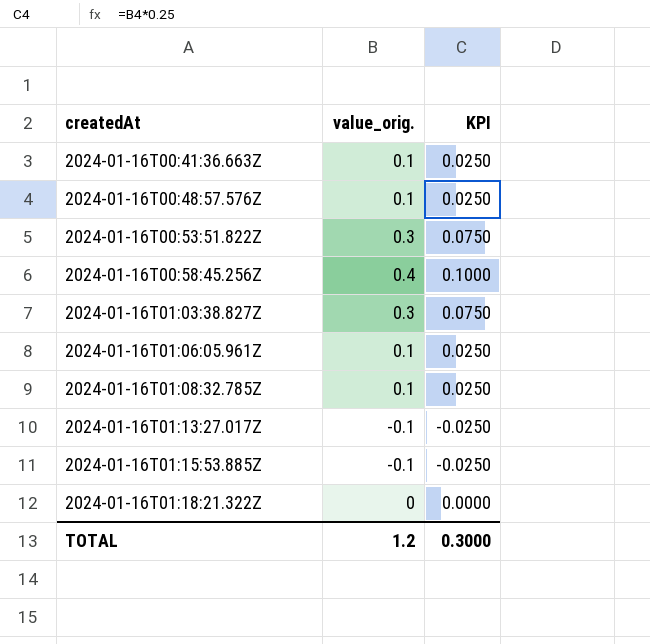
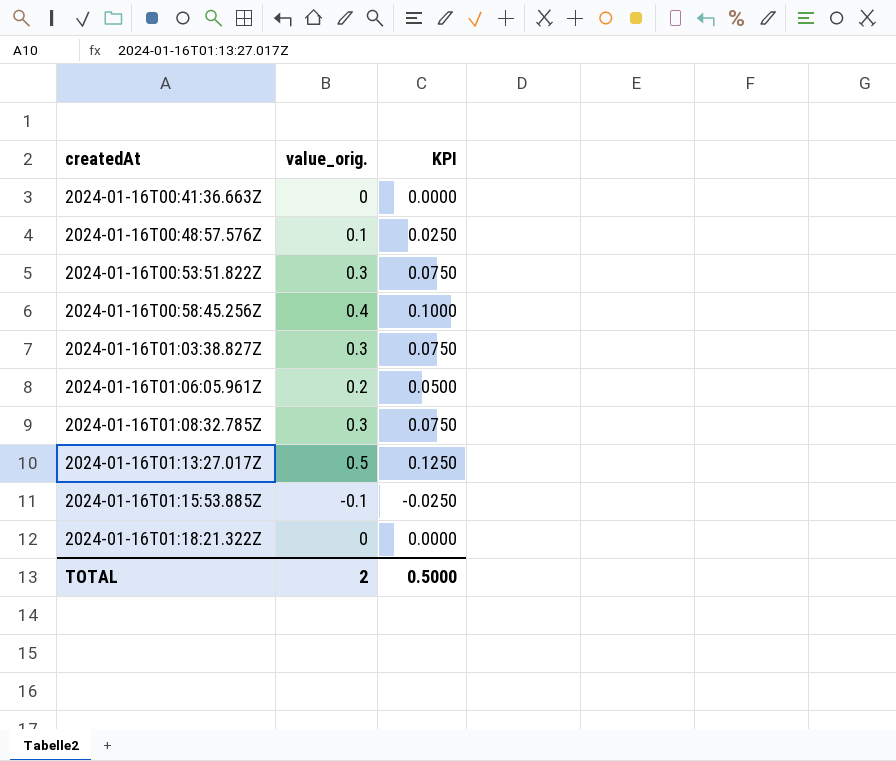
2024-01-16T00:41:36.663Z | value_orig.: 0.1 -> 0
2024-01-16T00:41:36.663Z | KPI: 0.0250 -> 0.0000
2024-01-16T01:06:05.961Z | value_orig.: 0.1 -> 0.2
2024-01-16T01:06:05.961Z | KPI: 0.0250 -> 0.0500
2024-01-16T01:08:32.785Z | value_orig.: 0.1 -> 0.3
2024-01-16T01:08:32.785Z | KPI: 0.0250 -> 0.0750
2024-01-16T01:13:27.017Z | value_orig.: -0.1 -> 0.5
2024-01-16T01:13:27.017Z | KPI: -0.0250 -> 0.1250
TOTAL | value_orig.: 1.2 -> 2
TOTAL | KPI: 0.3000 -> 0.5000

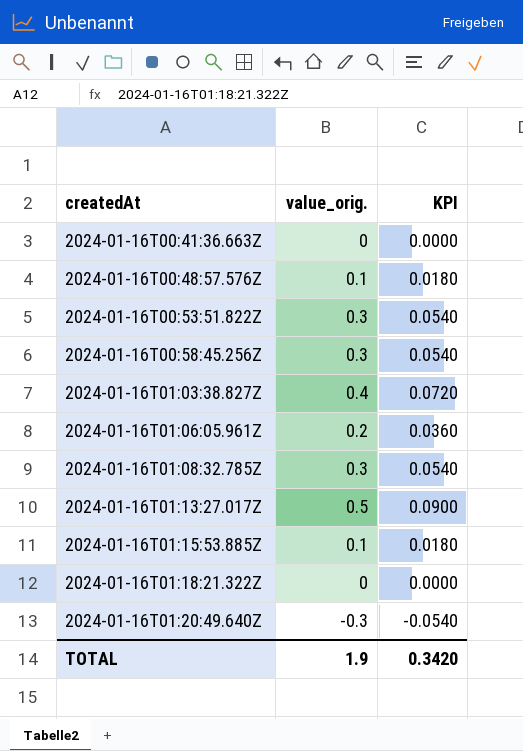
column KPI | formula: [value_orig.] * 0.25 -> [value_orig.] * 0.18
2024-01-16T00:58:45.256Z | value_orig.: 0.4 -> 0.3
2024-01-16T01:03:38.827Z | value_orig.: 0.3 -> 0.4
2024-01-16T01:15:53.885Z | value_orig.: -0.1 -> 0.1
row 2024-01-16T01:20:49.640Z: none -> -0.3 | -0.0540
TOTAL | value_orig.: 2 -> 1.9
TOTAL | KPI: 0.5000 -> 0.3420

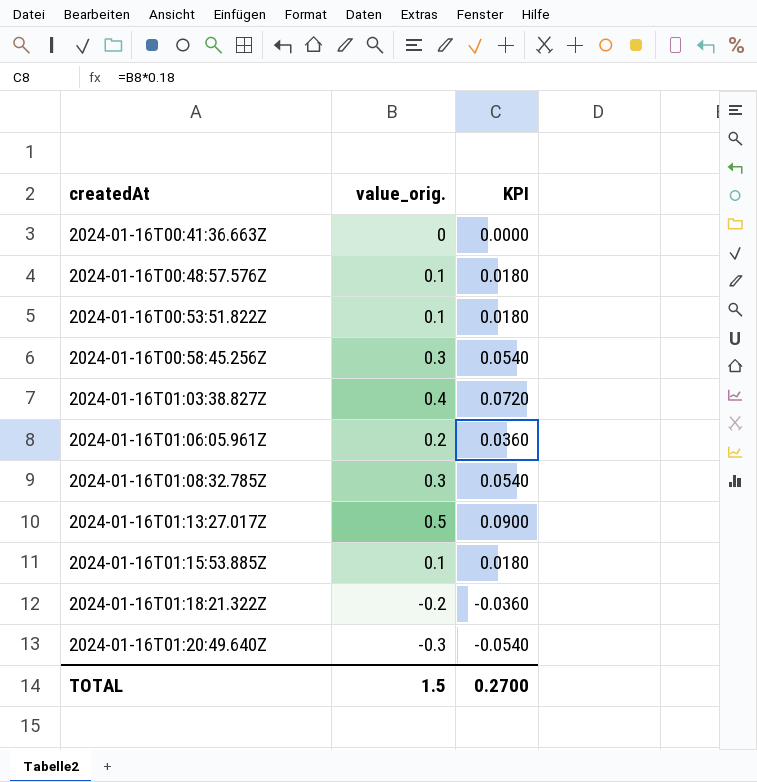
2024-01-16T00:53:51.822Z | value_orig.: 0.3 -> 0.1
2024-01-16T00:53:51.822Z | KPI: 0.0540 -> 0.0180
2024-01-16T01:18:21.322Z | value_orig.: 0 -> -0.2
2024-01-16T01:18:21.322Z | KPI: 0.0000 -> -0.0360
TOTAL | value_orig.: 1.9 -> 1.5
TOTAL | KPI: 0.3420 -> 0.2700

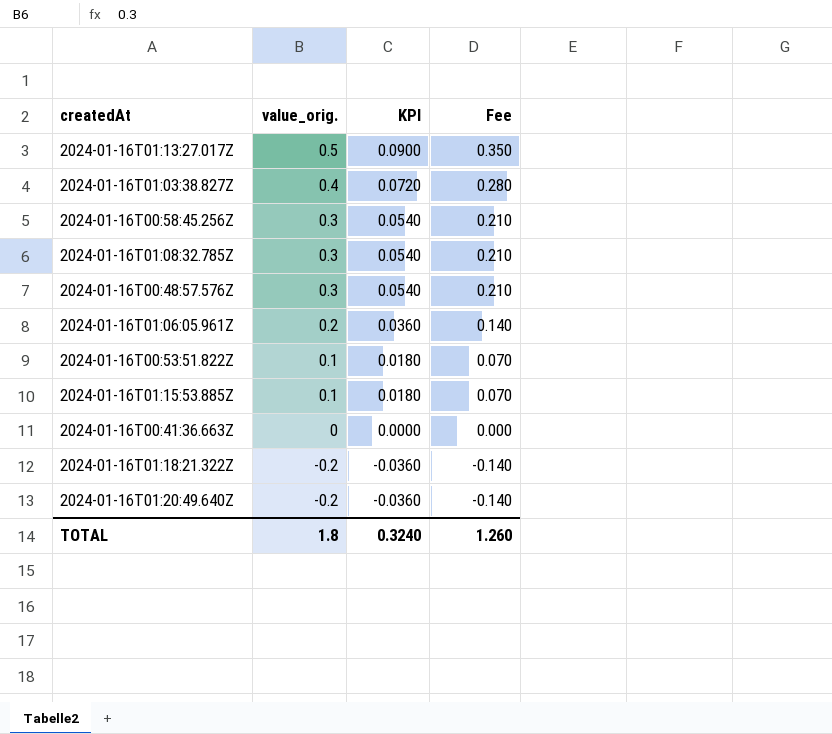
row order: createdAt ascending -> value_orig. descending
column Fee | formula: none -> [value_orig.] * 0.7
2024-01-16T00:48:57.576Z | value_orig.: 0.1 -> 0.3
2024-01-16T00:48:57.576Z | KPI: 0.0180 -> 0.0540
2024-01-16T01:20:49.640Z | value_orig.: -0.3 -> -0.2
2024-01-16T01:20:49.640Z | KPI: -0.0540 -> -0.0360
TOTAL | value_orig.: 1.5 -> 1.8
TOTAL | KPI: 0.2700 -> 0.3240

